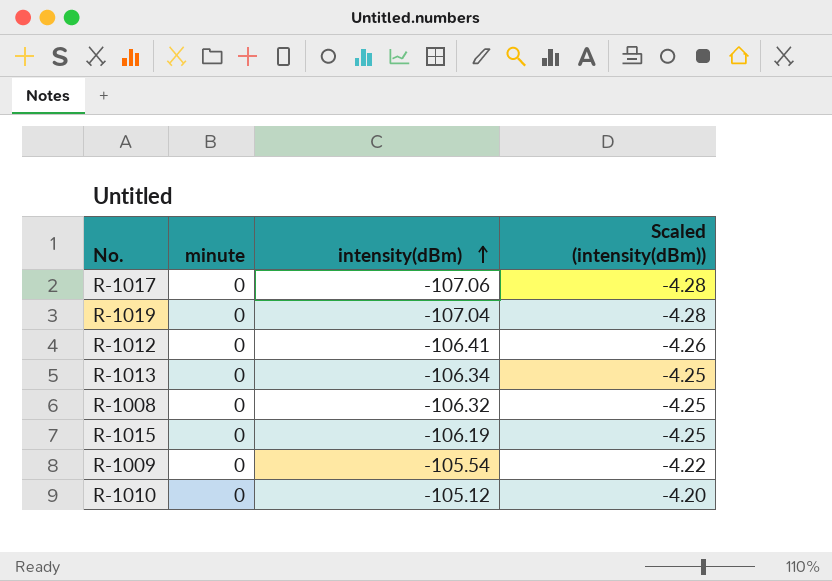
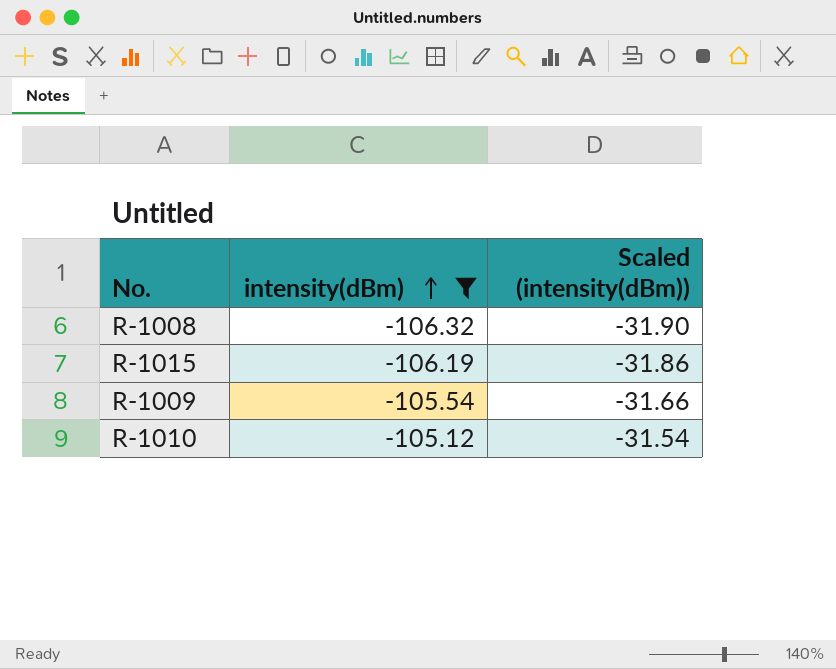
filter: none -> intensity(dBm) >= -106.32
column minute | position: 2 -> none
column Scaled (intensity(dBm)) | formula: [intensity(dBm)] * 0.04 -> [intensity(dBm)] * 0.3

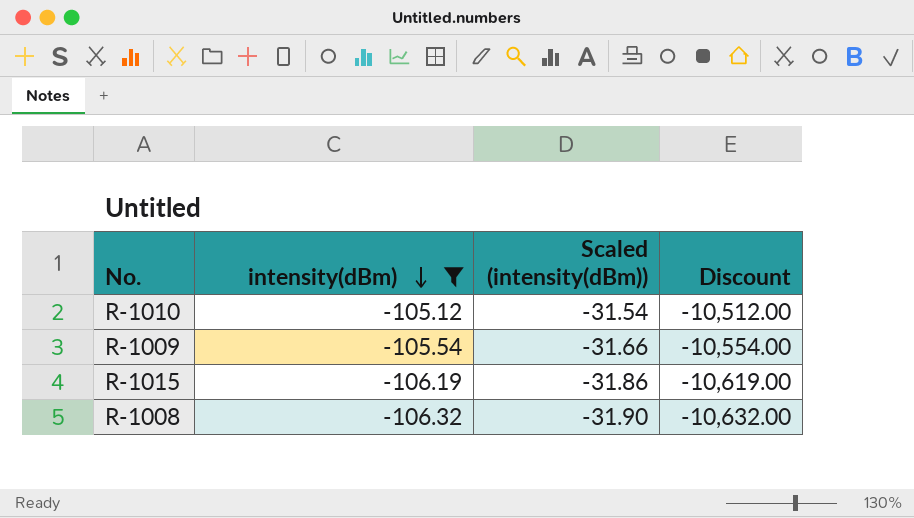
row order: intensity(dBm) ascending -> intensity(dBm) descending
column Discount | formula: none -> [intensity(dBm)] * 100

